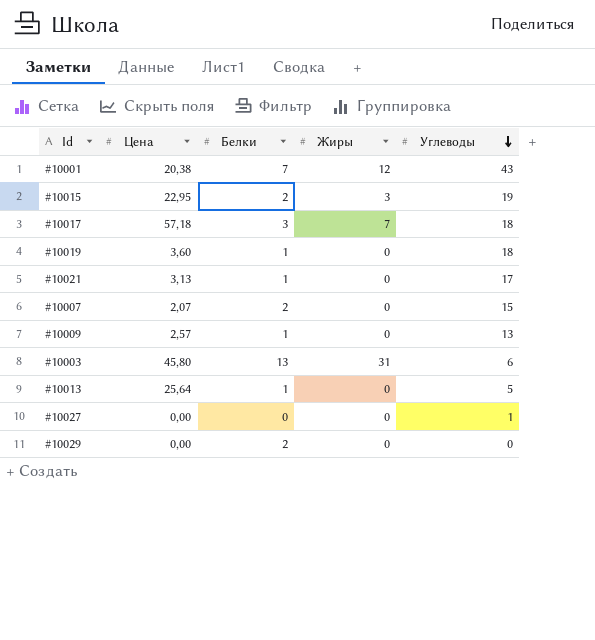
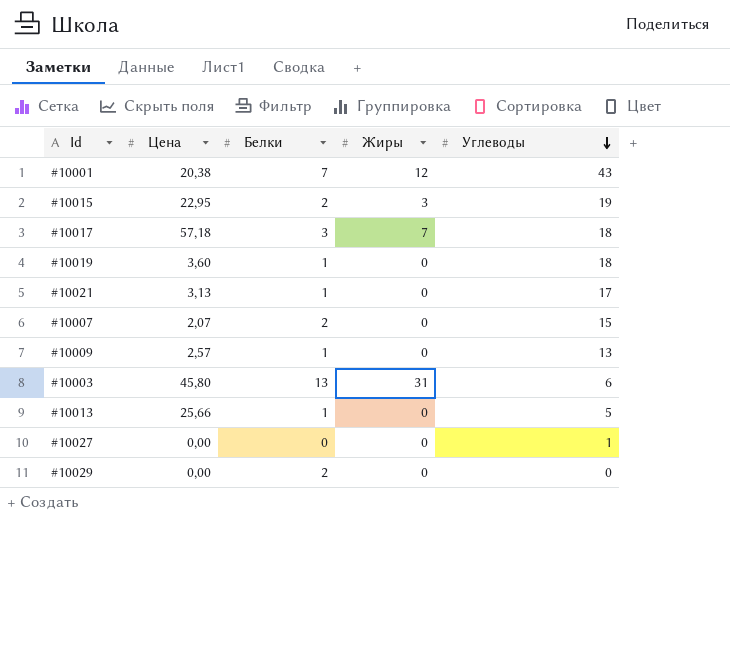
#10013 | Цена: 25,64 -> 25,66

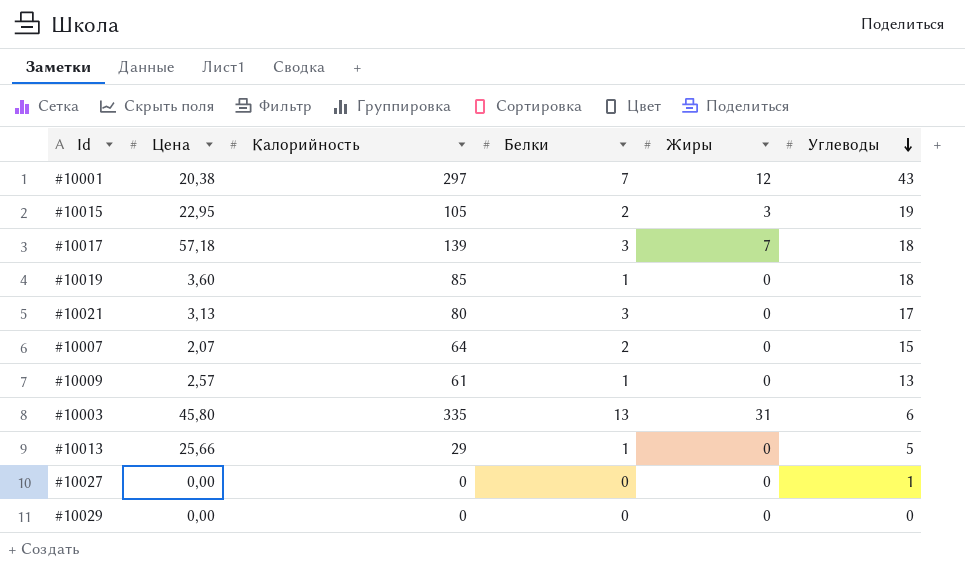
column Калорийность | position: none -> 3
#10021 | Белки: 1 -> 3
#10029 | Белки: 2 -> 0

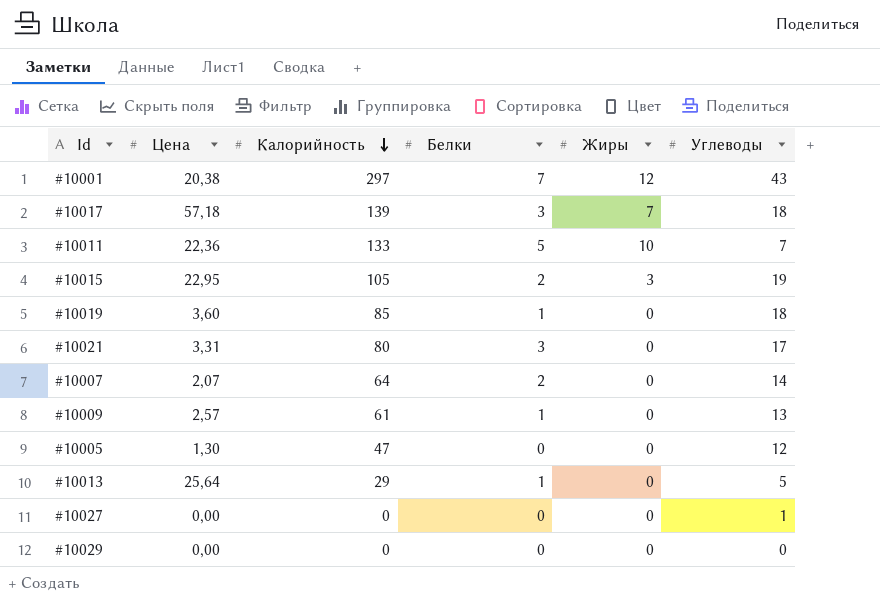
row order: Углеводы descending -> Калорийность descending
row #10003: 45,80 | 335 | 13 | 31 | 6 -> none
row #10011: none -> 22,36 | 133 | 5 | 10 | 7
#10021 | Цена: 3,13 -> 3,31
#10007 | Углеводы: 15 -> 14
row #10005: none -> 1,30 | 47 | 0 | 0 | 12
#10013 | Цена: 25,66 -> 25,64

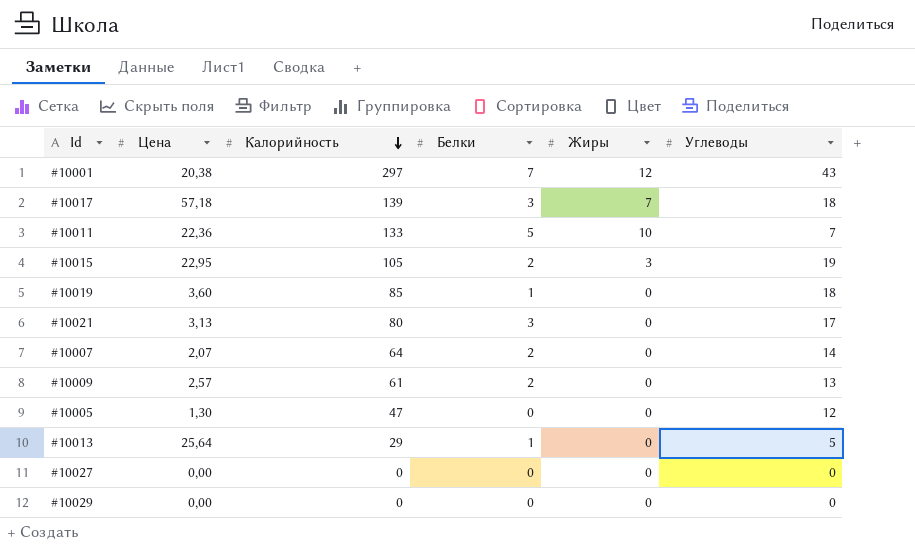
#10021 | Цена: 3,31 -> 3,13
#10009 | Белки: 1 -> 2
#10027 | Углеводы: 1 -> 0

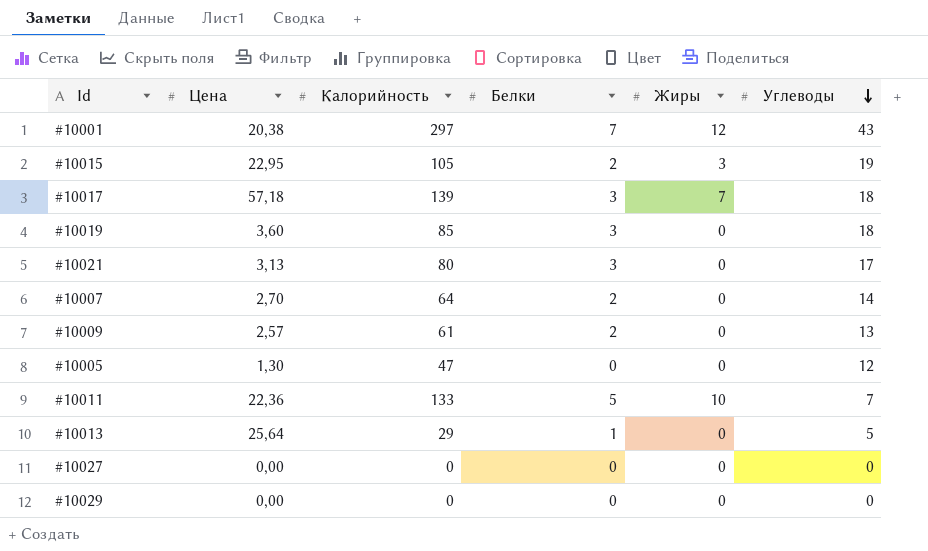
row order: Калорийность descending -> Углеводы descending
#10019 | Белки: 1 -> 3
#10007 | Цена: 2,07 -> 2,70

